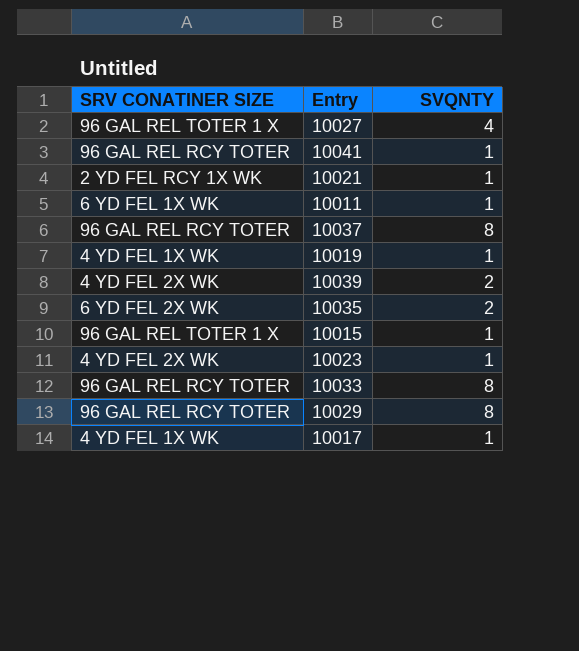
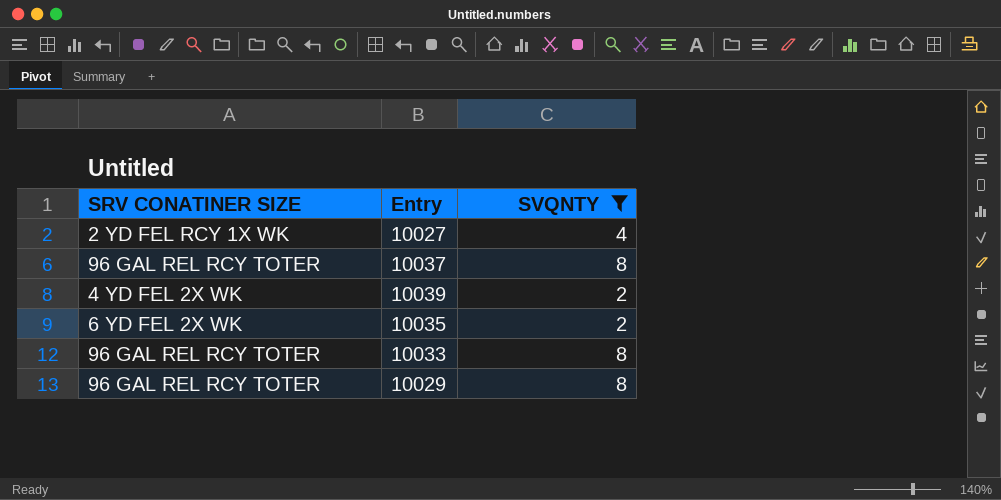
filter: none -> SVQNTY != 1
10027 | SRV CONATINER SIZE: 96 GAL REL TOTER 1 X -> 2 YD FEL RCY 1X WK

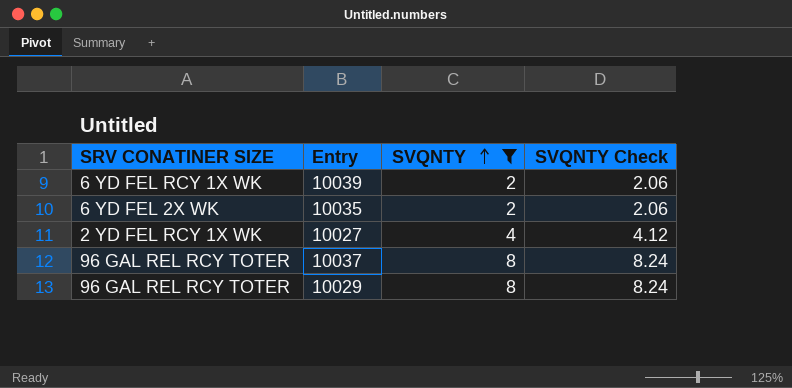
row order: none -> SVQNTY ascending
column SVQNTY Check | formula: none -> [SVQNTY] * 1.03
row 10033: 96 GAL REL RCY TOTER | 8 -> none
10039 | SRV CONATINER SIZE: 4 YD FEL 2X WK -> 6 YD FEL RCY 1X WK

